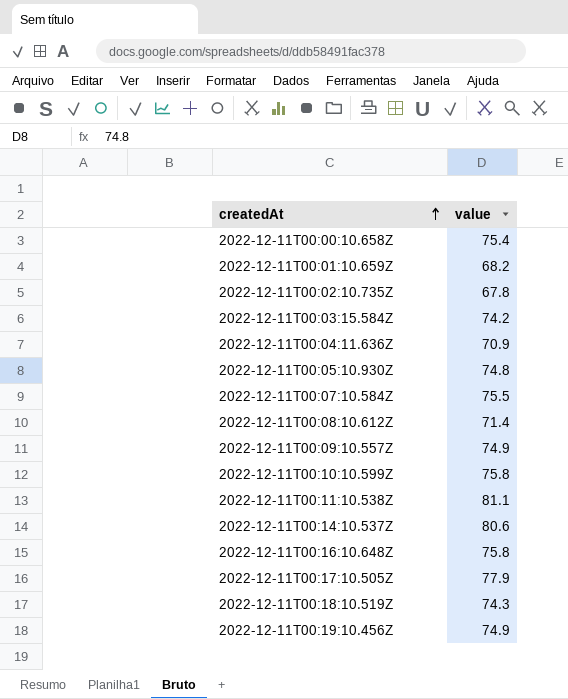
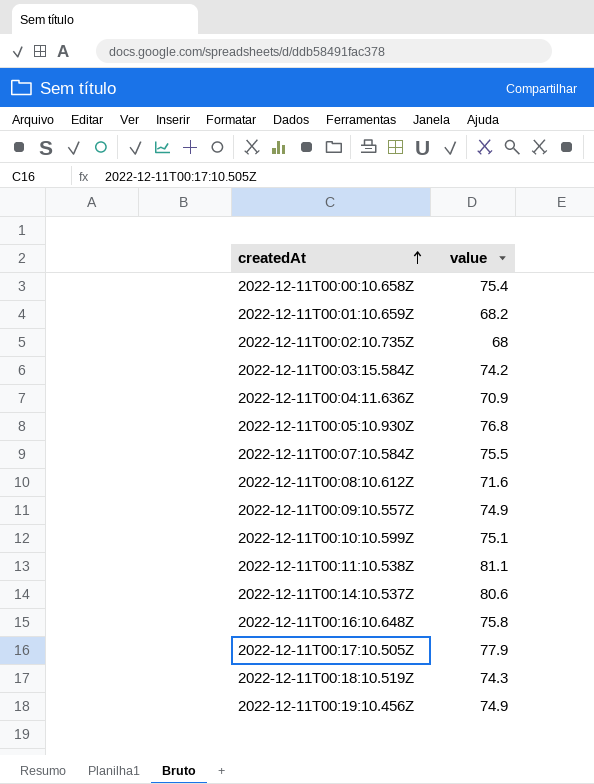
2022-12-11T00:02:10.735Z | value: 67.8 -> 68
2022-12-11T00:05:10.930Z | value: 74.8 -> 76.8
2022-12-11T00:08:10.612Z | value: 71.4 -> 71.6
2022-12-11T00:10:10.599Z | value: 75.8 -> 75.1

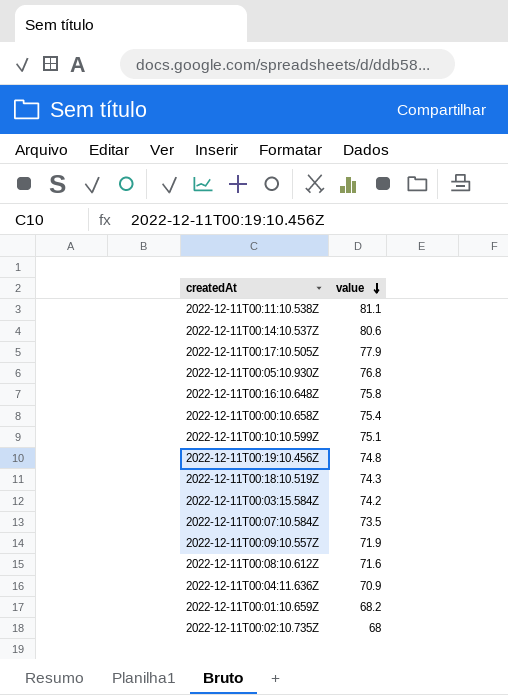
row order: createdAt ascending -> value descending
2022-12-11T00:19:10.456Z | value: 74.9 -> 74.8
2022-12-11T00:07:10.584Z | value: 75.5 -> 73.5
2022-12-11T00:09:10.557Z | value: 74.9 -> 71.9

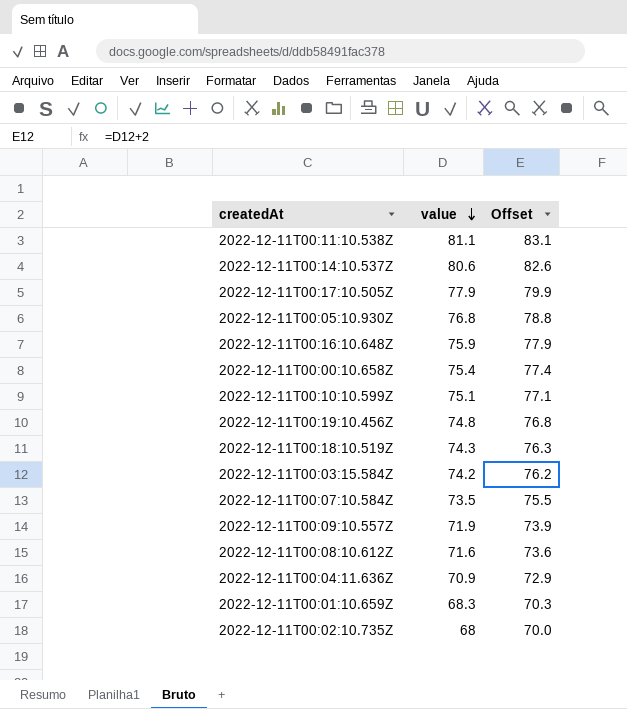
column Offset | formula: none -> [value] + 2
2022-12-11T00:16:10.648Z | value: 75.8 -> 75.9
2022-12-11T00:01:10.659Z | value: 68.2 -> 68.3

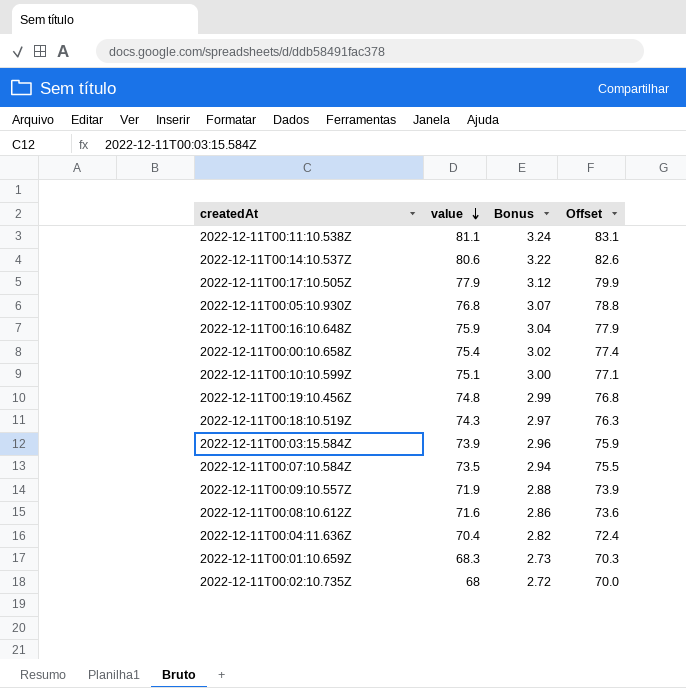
column Bonus | formula: none -> [value] * 0.04
2022-12-11T00:03:15.584Z | value: 74.2 -> 73.9
2022-12-11T00:03:15.584Z | Offset: 76.2 -> 75.9
2022-12-11T00:04:11.636Z | value: 70.9 -> 70.4
2022-12-11T00:04:11.636Z | Offset: 72.9 -> 72.4

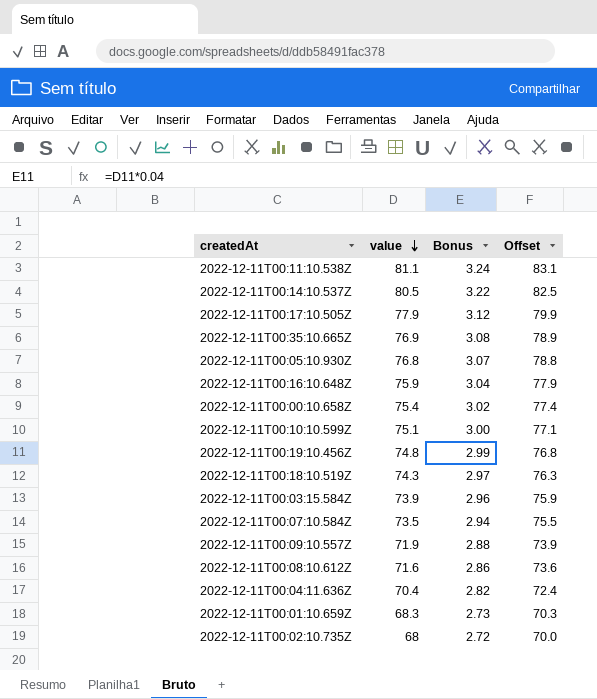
2022-12-11T00:14:10.537Z | value: 80.6 -> 80.5
2022-12-11T00:14:10.537Z | Offset: 82.6 -> 82.5
row 2022-12-11T00:35:10.665Z: none -> 76.9 | 3.08 | 78.9

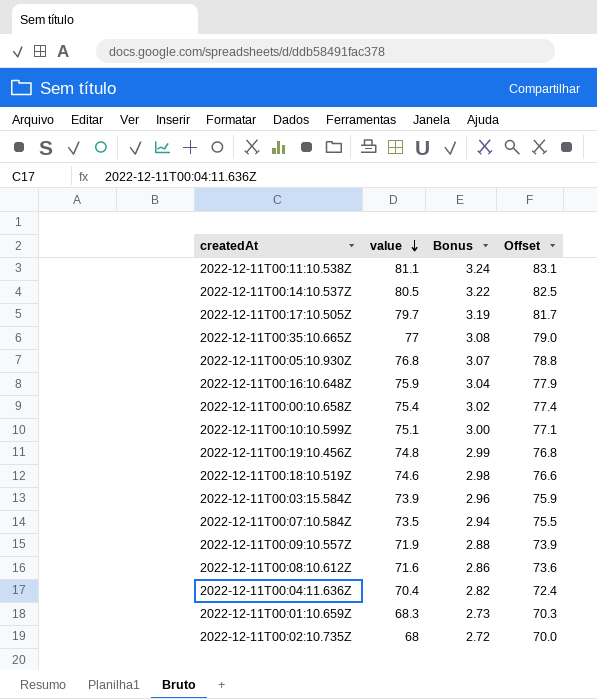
2022-12-11T00:17:10.505Z | value: 77.9 -> 79.7
2022-12-11T00:17:10.505Z | Bonus: 3.12 -> 3.19
2022-12-11T00:17:10.505Z | Offset: 79.9 -> 81.7
2022-12-11T00:35:10.665Z | value: 76.9 -> 77
2022-12-11T00:35:10.665Z | Offset: 78.9 -> 79.0
2022-12-11T00:18:10.519Z | value: 74.3 -> 74.6
2022-12-11T00:18:10.519Z | Bonus: 2.97 -> 2.98
2022-12-11T00:18:10.519Z | Offset: 76.3 -> 76.6

